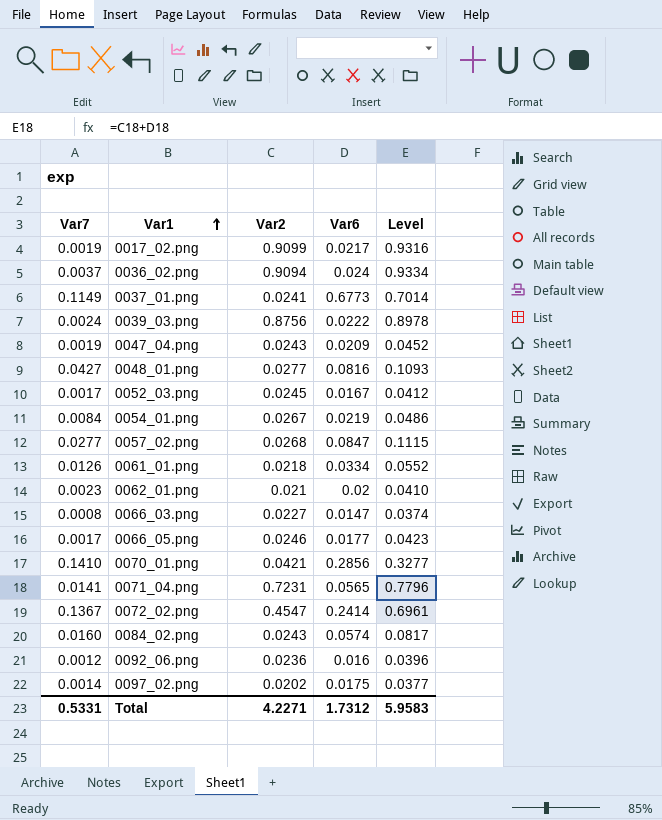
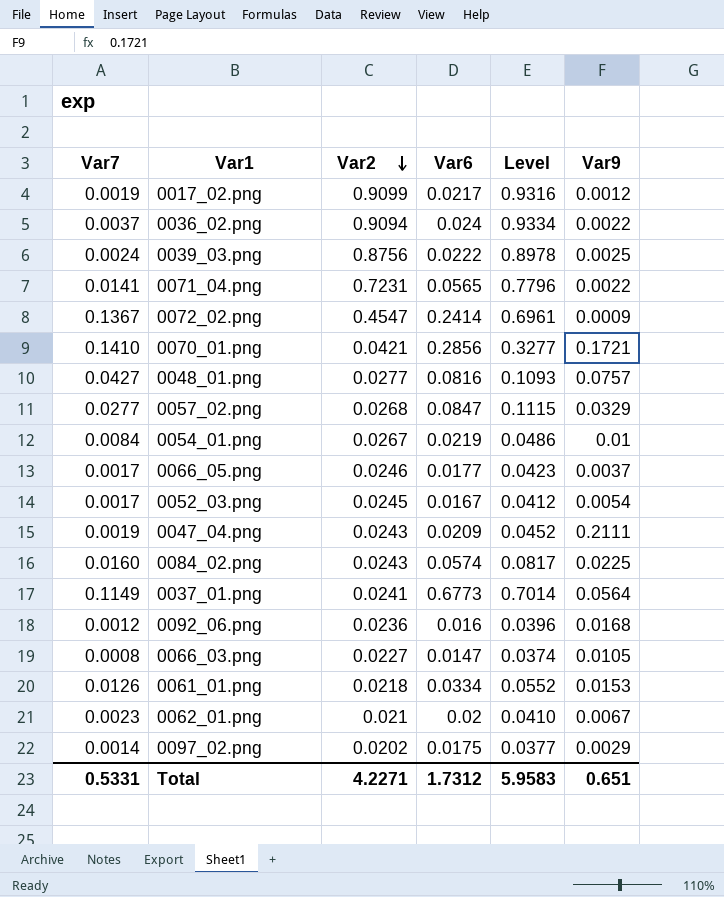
row order: Var1 ascending -> Var2 descending
column Var9 | position: none -> 6

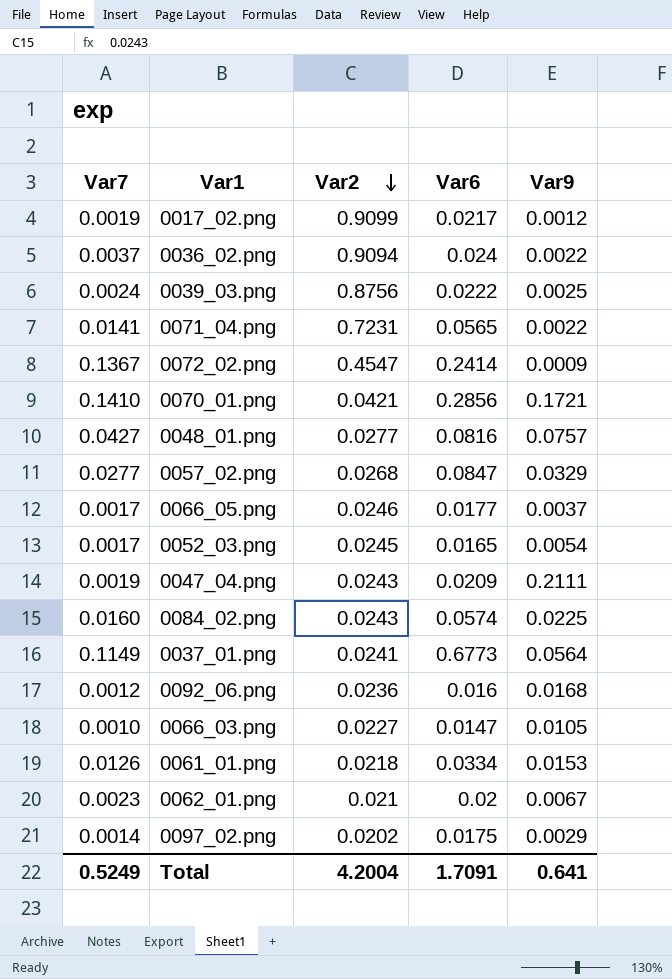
column Level | formula: [Var2] + [Var6] -> none
row 0054_01.png: 0.0084 | 0.0267 | 0.0219 | 0.0486 | 0.01 -> none
0052_03.png | Var6: 0.0167 -> 0.0165
0066_03.png | Var7: 0.0008 -> 0.0010
Total | Var7: 0.5331 -> 0.5249
Total | Var2: 4.2271 -> 4.2004
Total | Var6: 1.7312 -> 1.7091
Total | Var9: 0.651 -> 0.641

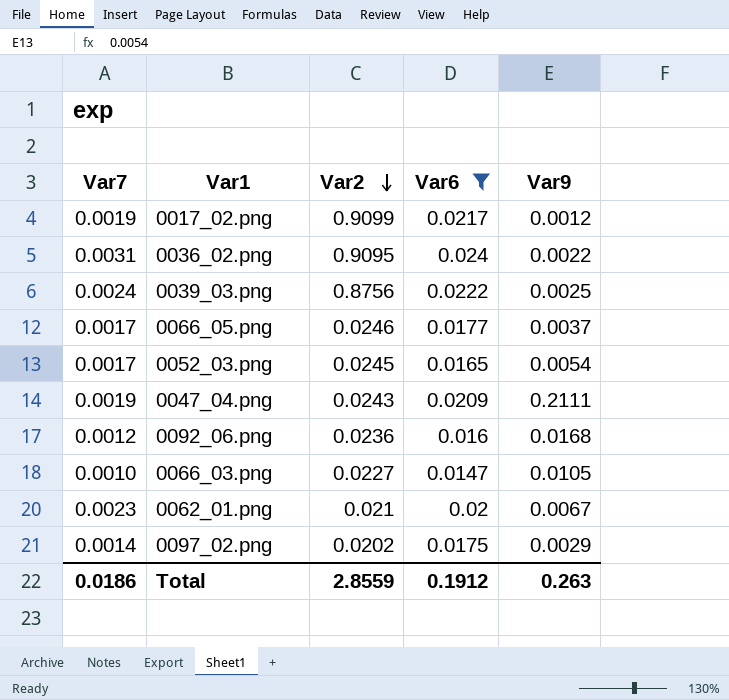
filter: none -> Var6 <= 0.024
0036_02.png | Var7: 0.0037 -> 0.0031
0036_02.png | Var2: 0.9094 -> 0.9095
Total | Var7: 0.5249 -> 0.0186
Total | Var2: 4.2004 -> 2.8559
Total | Var6: 1.7091 -> 0.1912
Total | Var9: 0.641 -> 0.263

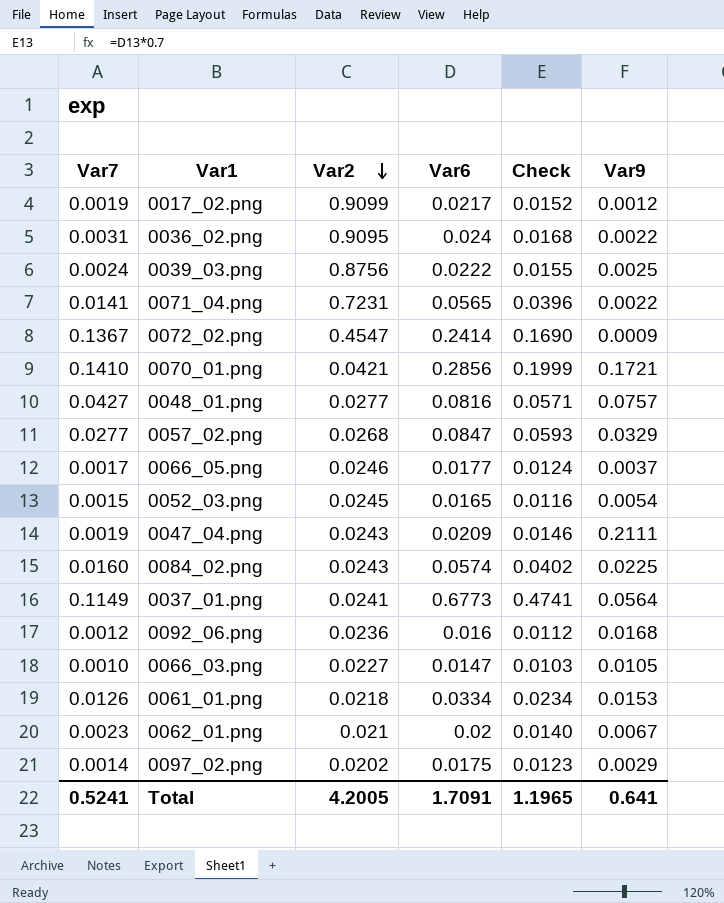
filter: Var6 <= 0.024 -> none
column Check | formula: none -> [Var6] * 0.7
0052_03.png | Var7: 0.0017 -> 0.0015
Total | Var7: 0.0186 -> 0.5241
Total | Var2: 2.8559 -> 4.2005
Total | Var6: 0.1912 -> 1.7091
Total | Var9: 0.263 -> 0.641

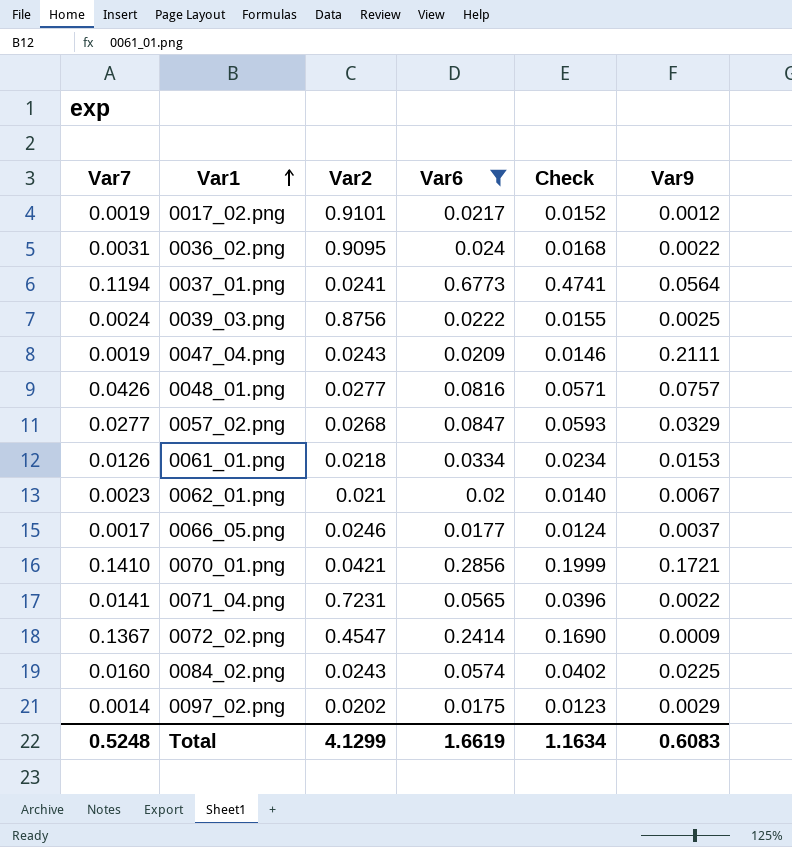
filter: none -> Var6 >= 0.0175
row order: Var2 descending -> Var1 ascending
0017_02.png | Var2: 0.9099 -> 0.9101
0037_01.png | Var7: 0.1149 -> 0.1194
0048_01.png | Var7: 0.0427 -> 0.0426
Total | Var7: 0.5241 -> 0.5248
Total | Var2: 4.2005 -> 4.1299
Total | Var6: 1.7091 -> 1.6619
Total | Check: 1.1965 -> 1.1634
Total | Var9: 0.641 -> 0.6083

